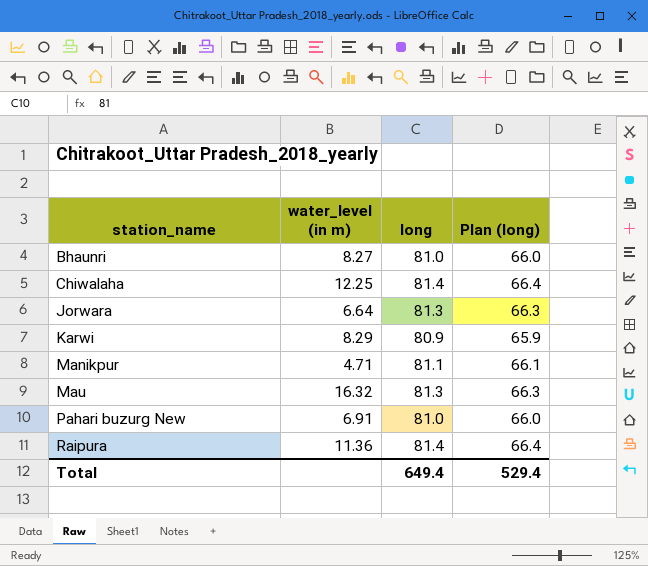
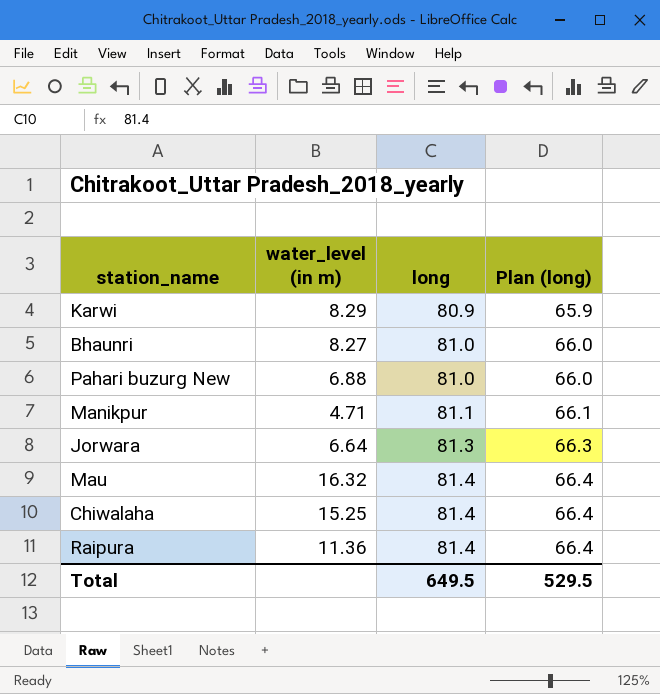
row order: station_name ascending -> long ascending
Pahari buzurg New | water_level (in m): 6.91 -> 6.88
Mau | long: 81.3 -> 81.4
Mau | Plan (long): 66.3 -> 66.4
Chiwalaha | water_level (in m): 12.25 -> 15.25
Total | long: 649.4 -> 649.5
Total | Plan (long): 529.4 -> 529.5

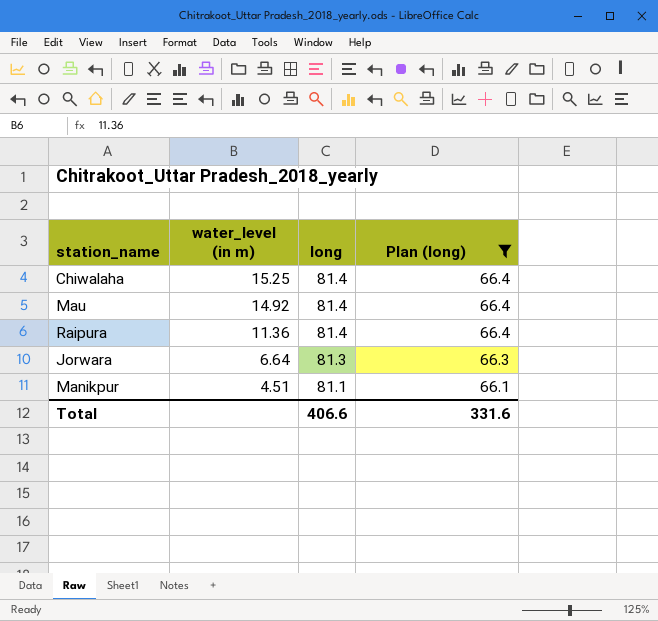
filter: none -> Plan (long) >= 66.1
row order: long ascending -> water_level (in m) descending
Mau | water_level (in m): 16.32 -> 14.92
Manikpur | water_level (in m): 4.71 -> 4.51
Total | long: 649.5 -> 406.6
Total | Plan (long): 529.5 -> 331.6

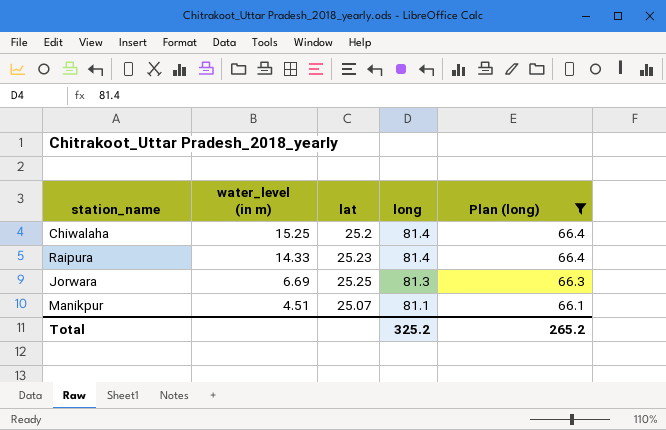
column lat | position: none -> 3
row Mau: 14.92 | 81.4 | 66.4 -> none
Raipura | water_level (in m): 11.36 -> 14.33
Jorwara | water_level (in m): 6.64 -> 6.69
Total | long: 406.6 -> 325.2
Total | Plan (long): 331.6 -> 265.2

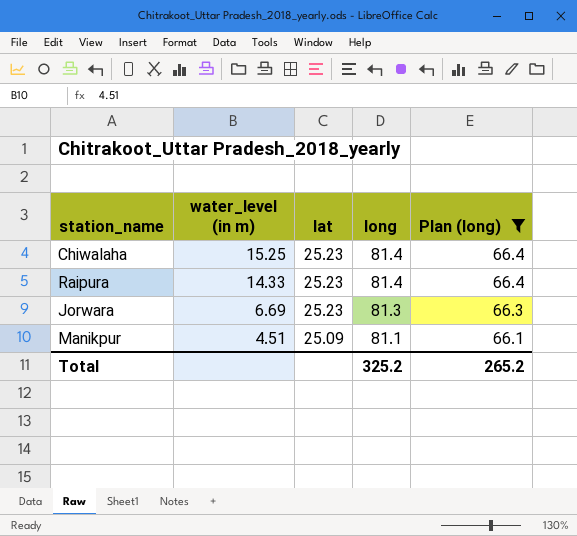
Chiwalaha | lat: 25.2 -> 25.23
Jorwara | lat: 25.25 -> 25.23
Manikpur | lat: 25.07 -> 25.09

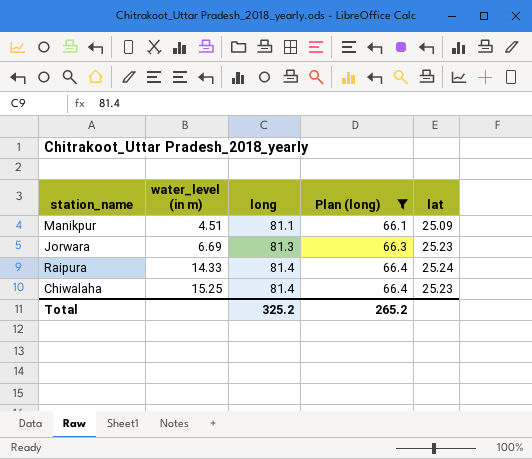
row order: water_level (in m) descending -> water_level (in m) ascending
column lat | position: 3 -> 5
Raipura | lat: 25.23 -> 25.24

